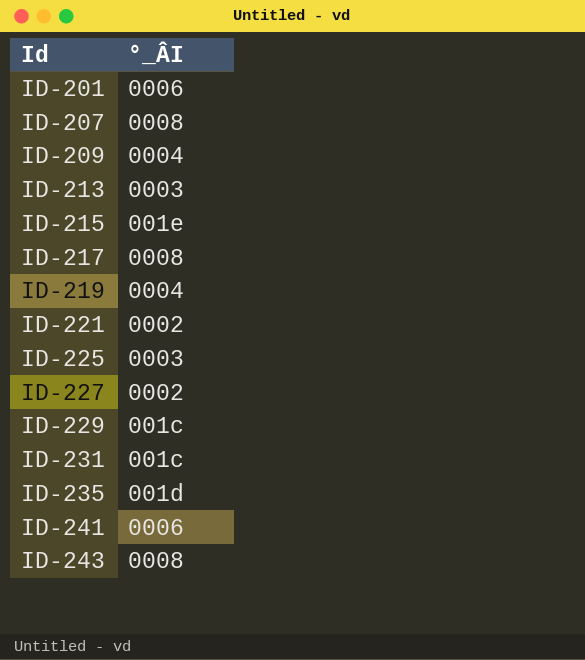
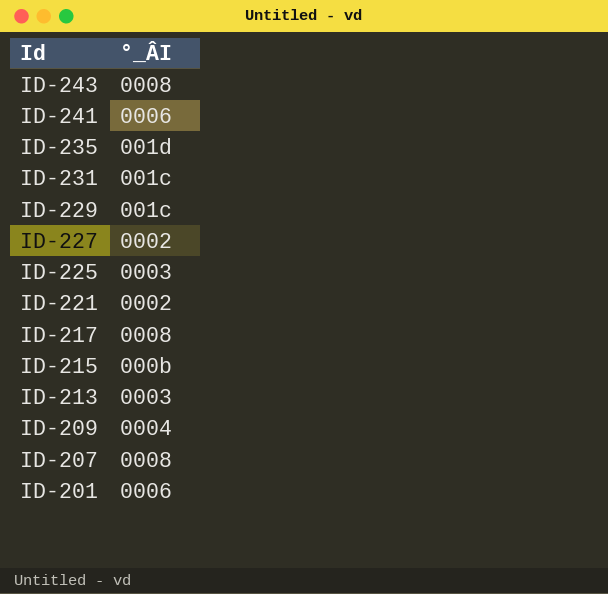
row order: Id ascending -> Id descending
row ID-219: 0004 -> none
ID-215 | °_ÂI: 001e -> 000b

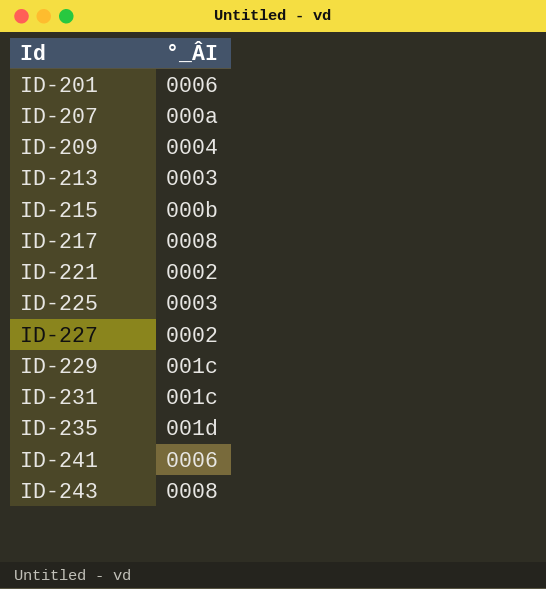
row order: Id descending -> Id ascending
ID-207 | °_ÂI: 0008 -> 000a

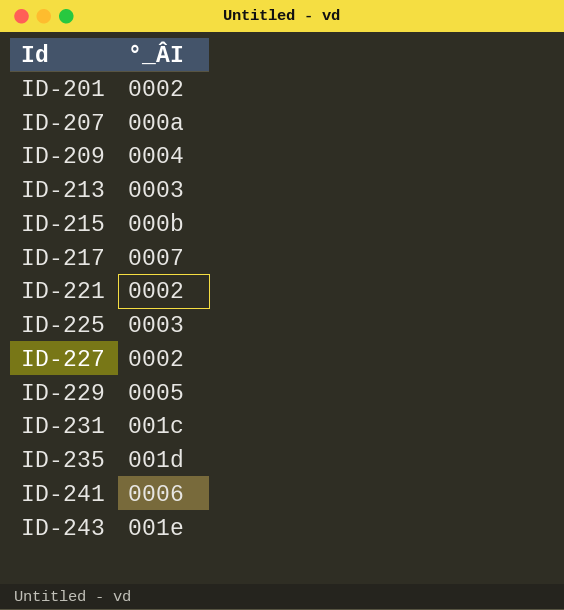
ID-201 | °_ÂI: 0006 -> 0002
ID-217 | °_ÂI: 0008 -> 0007
ID-229 | °_ÂI: 001c -> 0005
ID-243 | °_ÂI: 0008 -> 001e

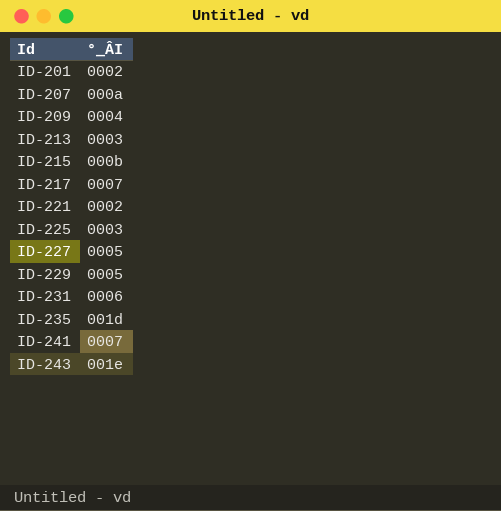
ID-227 | °_ÂI: 0002 -> 0005
ID-231 | °_ÂI: 001c -> 0006
ID-241 | °_ÂI: 0006 -> 0007

